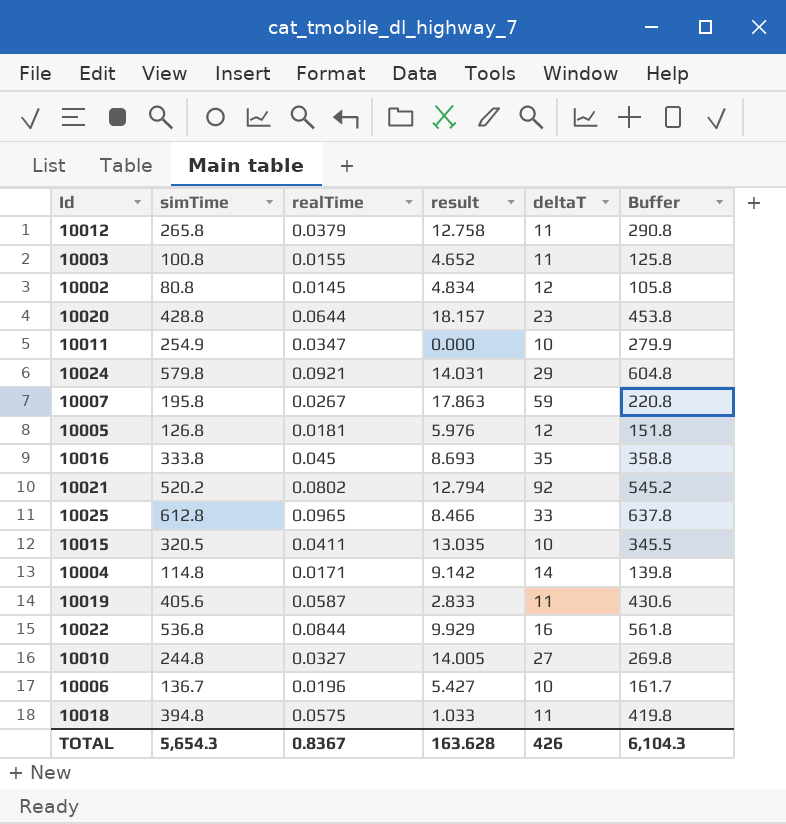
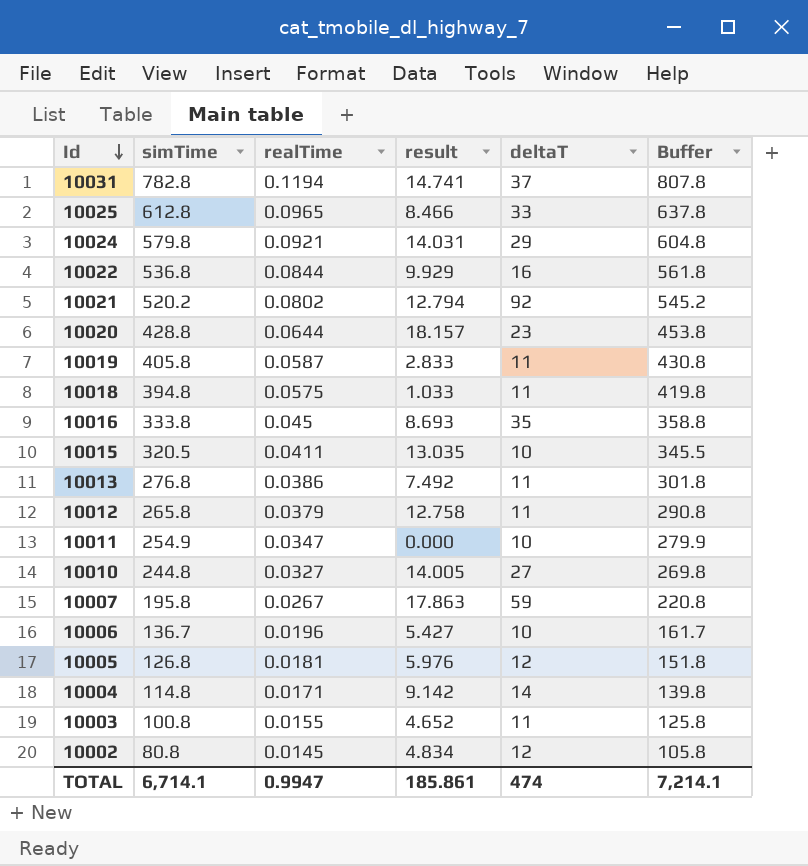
row order: none -> Id descending
row 10031: none -> 782.8 | 0.1194 | 14.741 | 37 | 807.8
10019 | simTime: 405.6 -> 405.8
10019 | Buffer: 430.6 -> 430.8
row 10013: none -> 276.8 | 0.0386 | 7.492 | 11 | 301.8
TOTAL | simTime: 5,654.3 -> 6,714.1
TOTAL | realTime: 0.8367 -> 0.9947
TOTAL | result: 163.628 -> 185.861
TOTAL | deltaT: 426 -> 474
TOTAL | Buffer: 6,104.3 -> 7,214.1

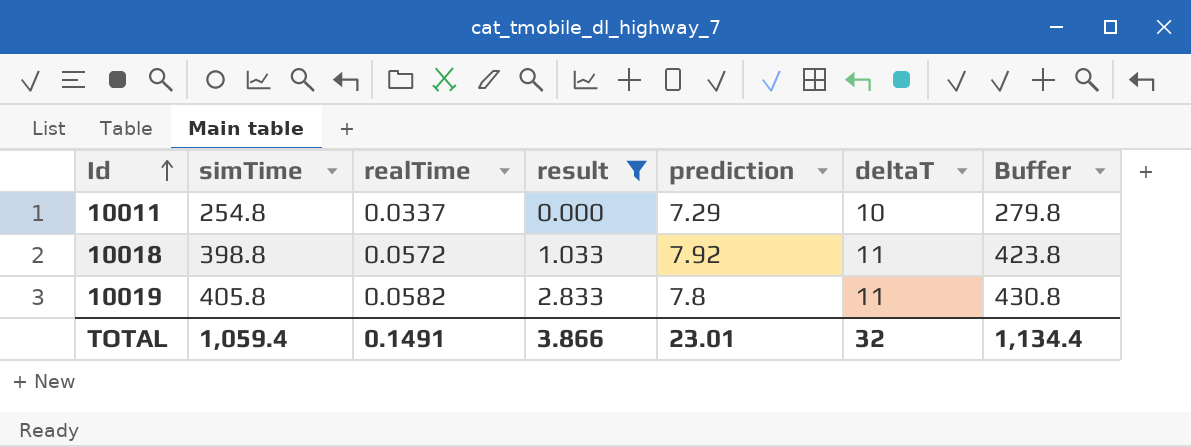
filter: none -> result <= 2.833
row order: Id descending -> Id ascending
column prediction | position: none -> 5
10011 | simTime: 254.9 -> 254.8
10011 | realTime: 0.0347 -> 0.0337
10011 | Buffer: 279.9 -> 279.8
10018 | simTime: 394.8 -> 398.8
10018 | realTime: 0.0575 -> 0.0572
10018 | Buffer: 419.8 -> 423.8
10019 | realTime: 0.0587 -> 0.0582
TOTAL | simTime: 6,714.1 -> 1,059.4
TOTAL | realTime: 0.9947 -> 0.1491
TOTAL | result: 185.861 -> 3.866
TOTAL | deltaT: 474 -> 32
TOTAL | Buffer: 7,214.1 -> 1,134.4

